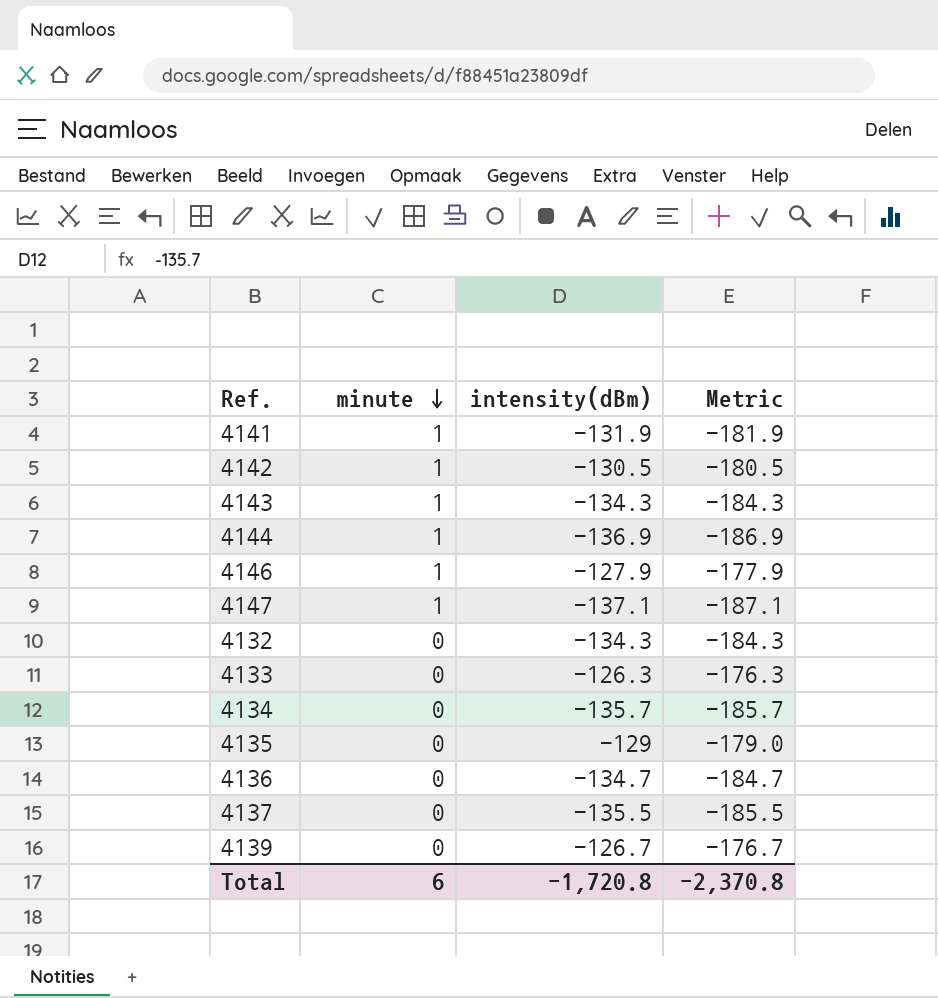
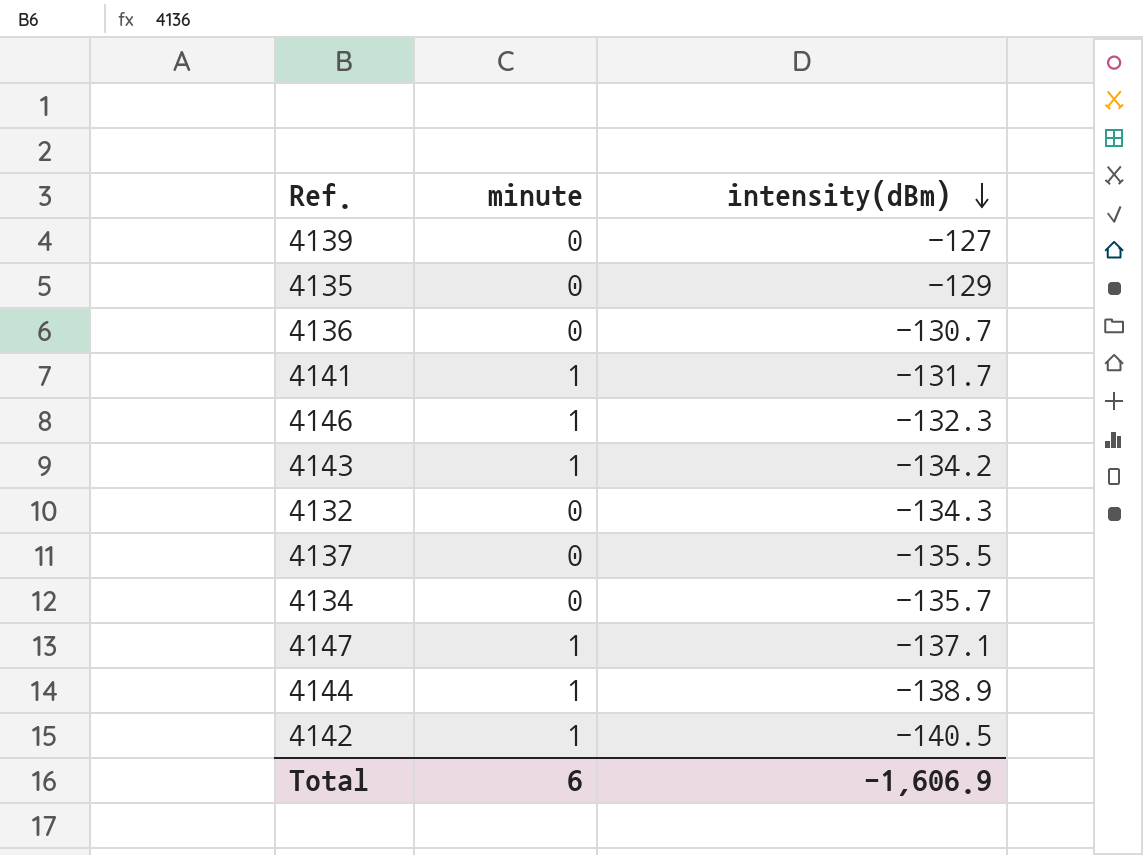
row order: minute descending -> intensity(dBm) descending
column Metric | formula: [intensity(dBm)] - 50 -> none
row 4133: 0 | -126.3 | -176.3 -> none
4139 | intensity(dBm): -126.7 -> -127
4136 | intensity(dBm): -134.7 -> -130.7
4141 | intensity(dBm): -131.9 -> -131.7
4146 | intensity(dBm): -127.9 -> -132.3
4143 | intensity(dBm): -134.3 -> -134.2
4144 | intensity(dBm): -136.9 -> -138.9
4142 | intensity(dBm): -130.5 -> -140.5
Total | intensity(dBm): -1,720.8 -> -1,606.9

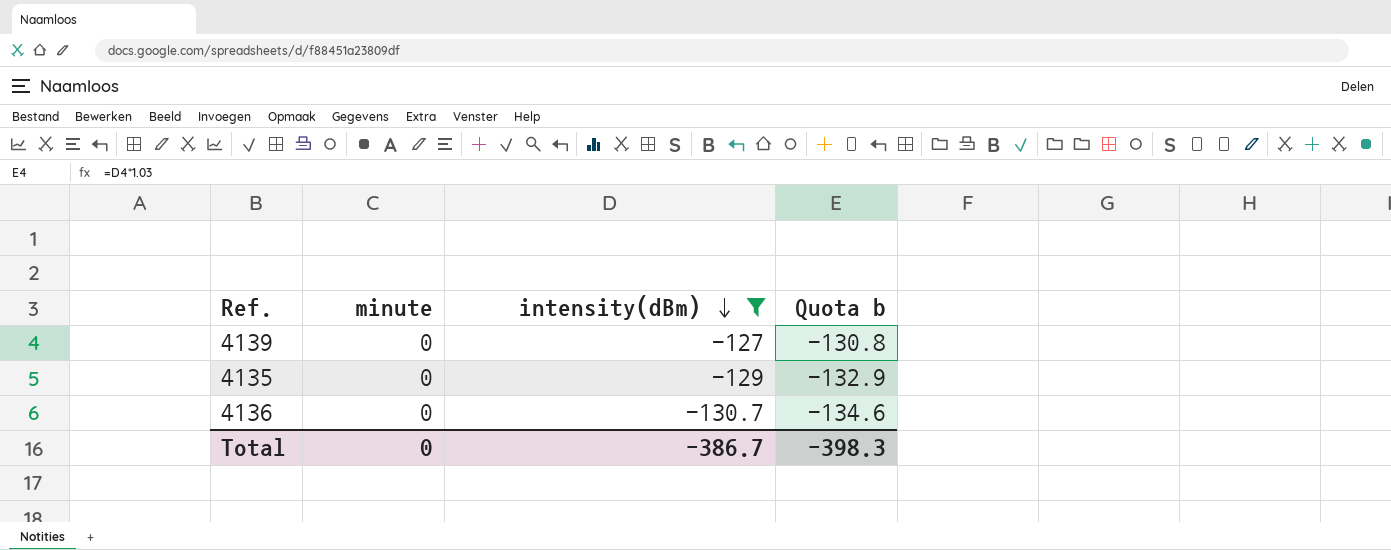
filter: none -> intensity(dBm) >= -130.7
column Quota b | formula: none -> [intensity(dBm)] * 1.03
Total | minute: 6 -> 0
Total | intensity(dBm): -1,606.9 -> -386.7

